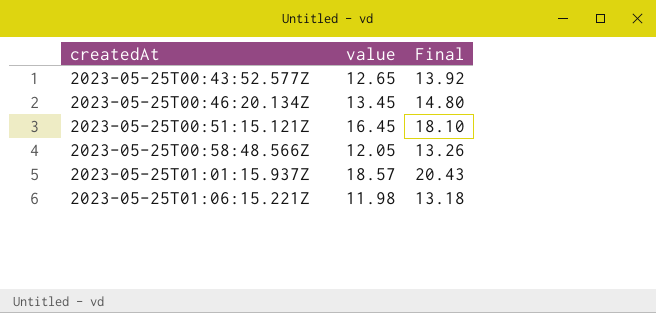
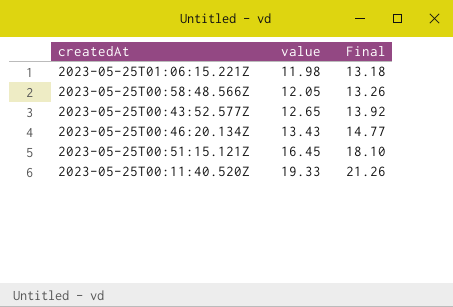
row order: createdAt ascending -> value ascending
row 2023-05-25T01:01:15.937Z: 18.57 | 20.43 -> none
2023-05-25T00:46:20.134Z | value: 13.45 -> 13.43
2023-05-25T00:46:20.134Z | Final: 14.80 -> 14.77
row 2023-05-25T00:11:40.520Z: none -> 19.33 | 21.26

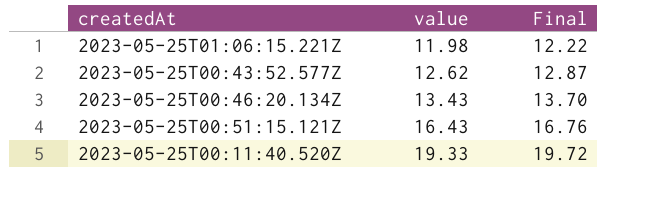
column Final | formula: [value] * 1.1 -> [value] * 1.02
row 2023-05-25T00:58:48.566Z: 12.05 | 13.26 -> none
2023-05-25T00:43:52.577Z | value: 12.65 -> 12.62
2023-05-25T00:51:15.121Z | value: 16.45 -> 16.43

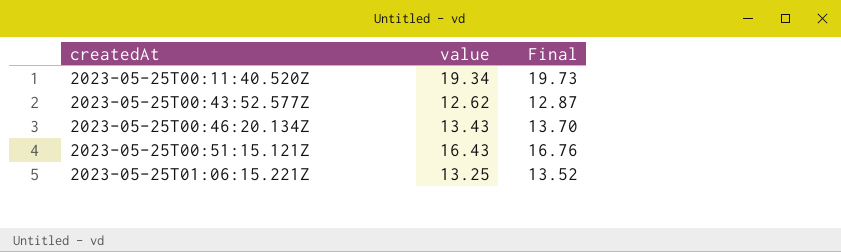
row order: value ascending -> createdAt ascending
2023-05-25T00:11:40.520Z | value: 19.33 -> 19.34
2023-05-25T00:11:40.520Z | Final: 19.72 -> 19.73
2023-05-25T01:06:15.221Z | value: 11.98 -> 13.25
2023-05-25T01:06:15.221Z | Final: 12.22 -> 13.52

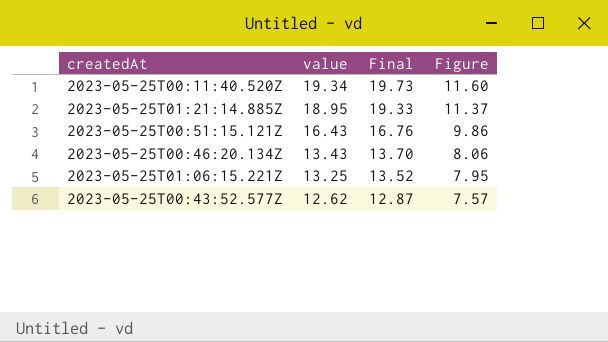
row order: createdAt ascending -> value descending
column Figure | formula: none -> [value] * 0.6
row 2023-05-25T01:21:14.885Z: none -> 18.95 | 19.33 | 11.37

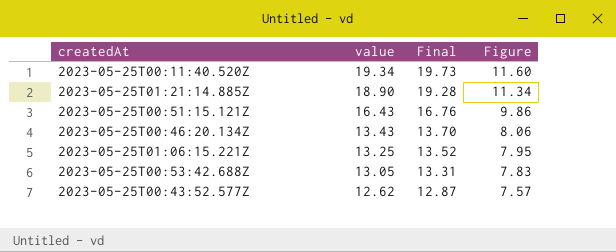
2023-05-25T01:21:14.885Z | value: 18.95 -> 18.90
2023-05-25T01:21:14.885Z | Final: 19.33 -> 19.28
2023-05-25T01:21:14.885Z | Figure: 11.37 -> 11.34
row 2023-05-25T00:53:42.688Z: none -> 13.05 | 13.31 | 7.83

